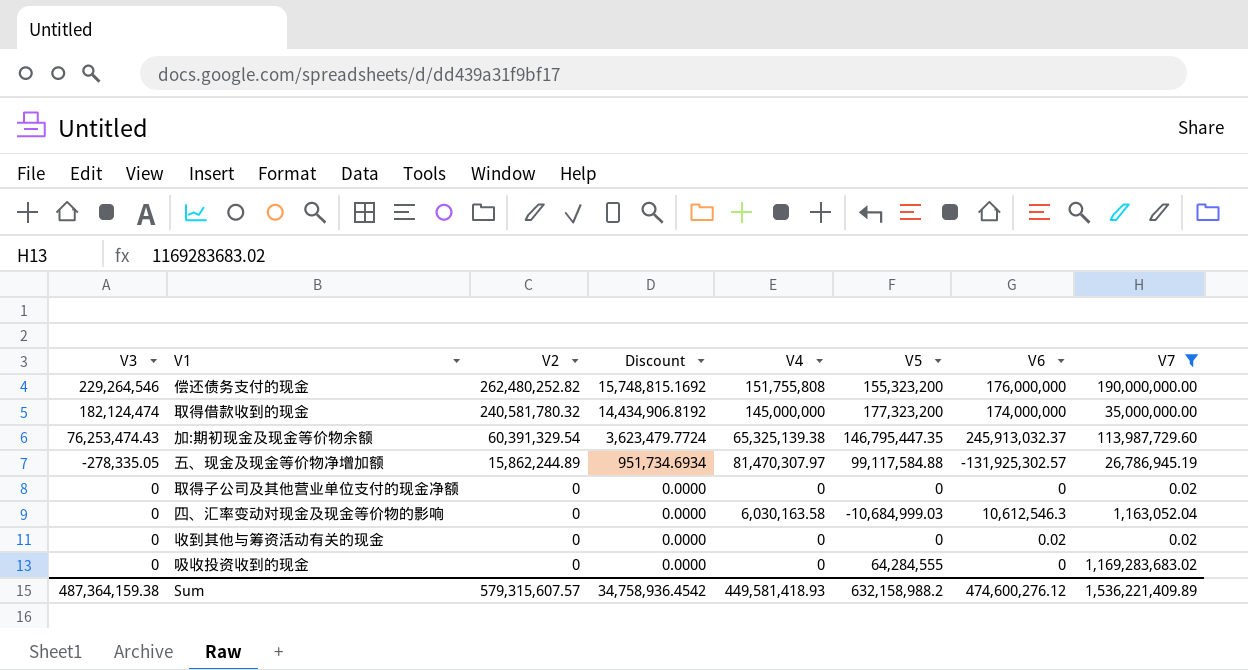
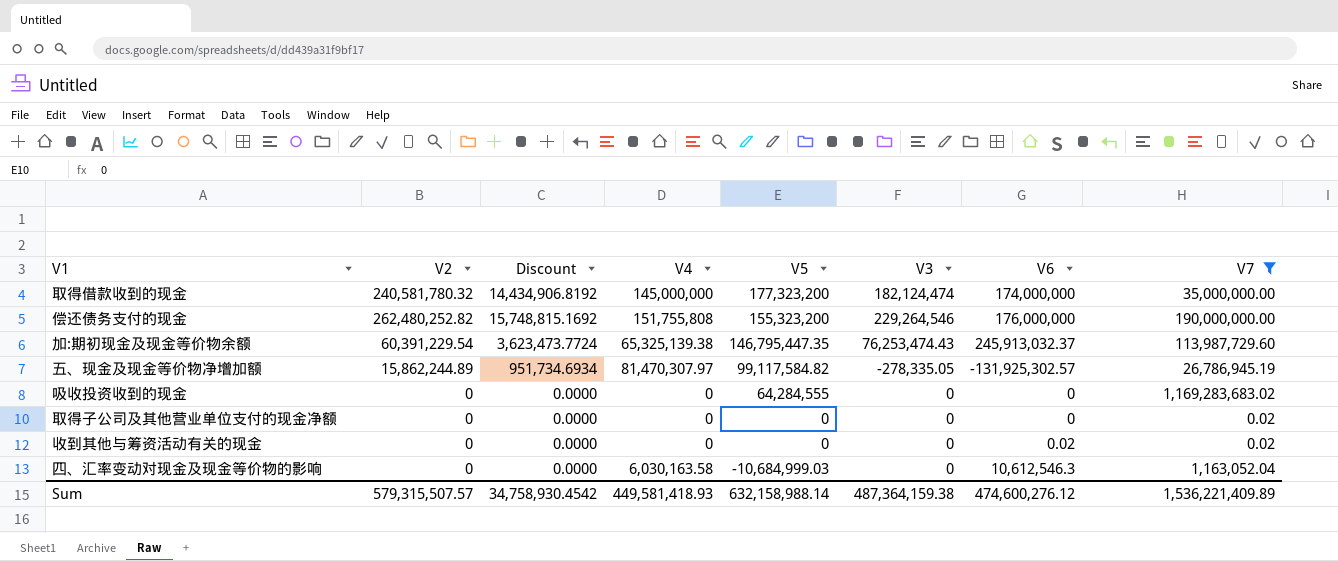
row order: V2 descending -> V5 descending
column V3 | position: 1 -> 6
加:期初现金及现金等价物余额 | V2: 60,391,329.54 -> 60,391,229.54
加:期初现金及现金等价物余额 | Discount: 3,623,479.7724 -> 3,623,473.7724
五、现金及现金等价物净增加额 | V5: 99,117,584.88 -> 99,117,584.82
Sum | V2: 579,315,607.57 -> 579,315,507.57
Sum | Discount: 34,758,936.4542 -> 34,758,930.4542
Sum | V5: 632,158,988.2 -> 632,158,988.14

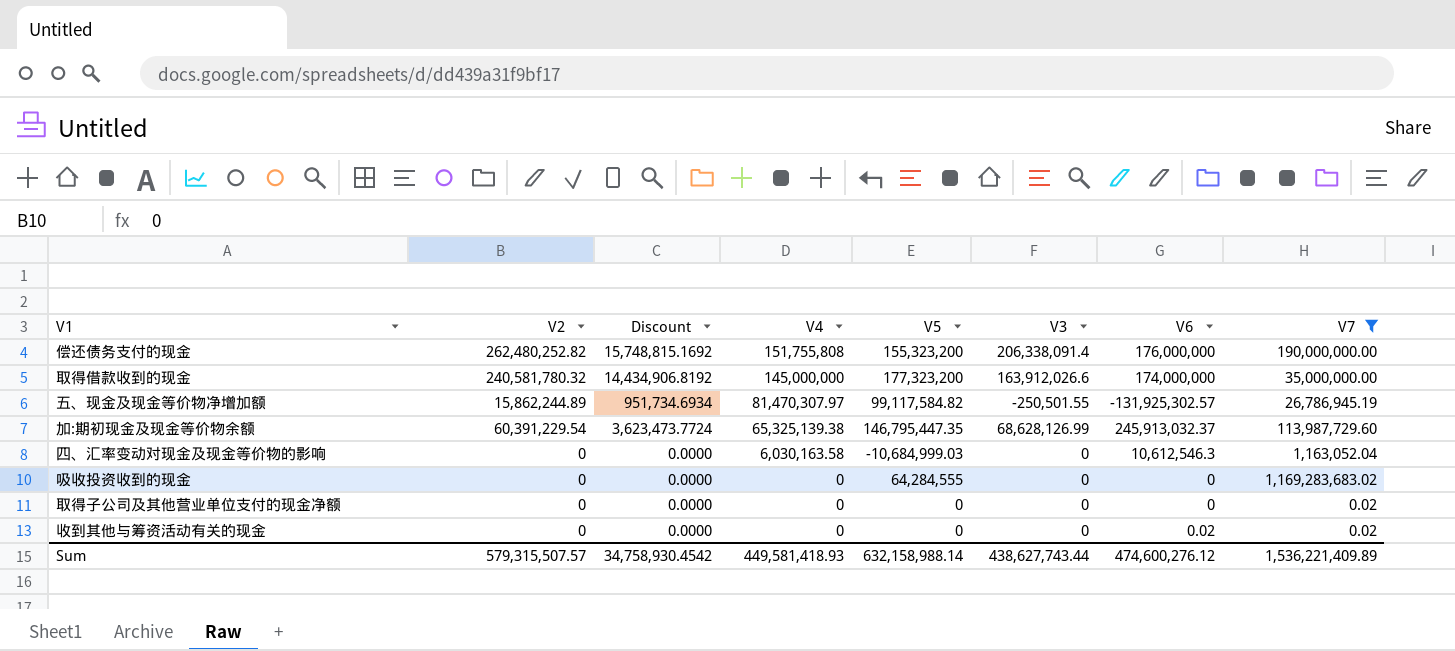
row order: V5 descending -> V4 descending
偿还债务支付的现金 | V3: 229,264,546 -> 206,338,091.4
取得借款收到的现金 | V3: 182,124,474 -> 163,912,026.6
五、现金及现金等价物净增加额 | V3: -278,335.05 -> -250,501.55
加:期初现金及现金等价物余额 | V3: 76,253,474.43 -> 68,628,126.99
Sum | V3: 487,364,159.38 -> 438,627,743.44

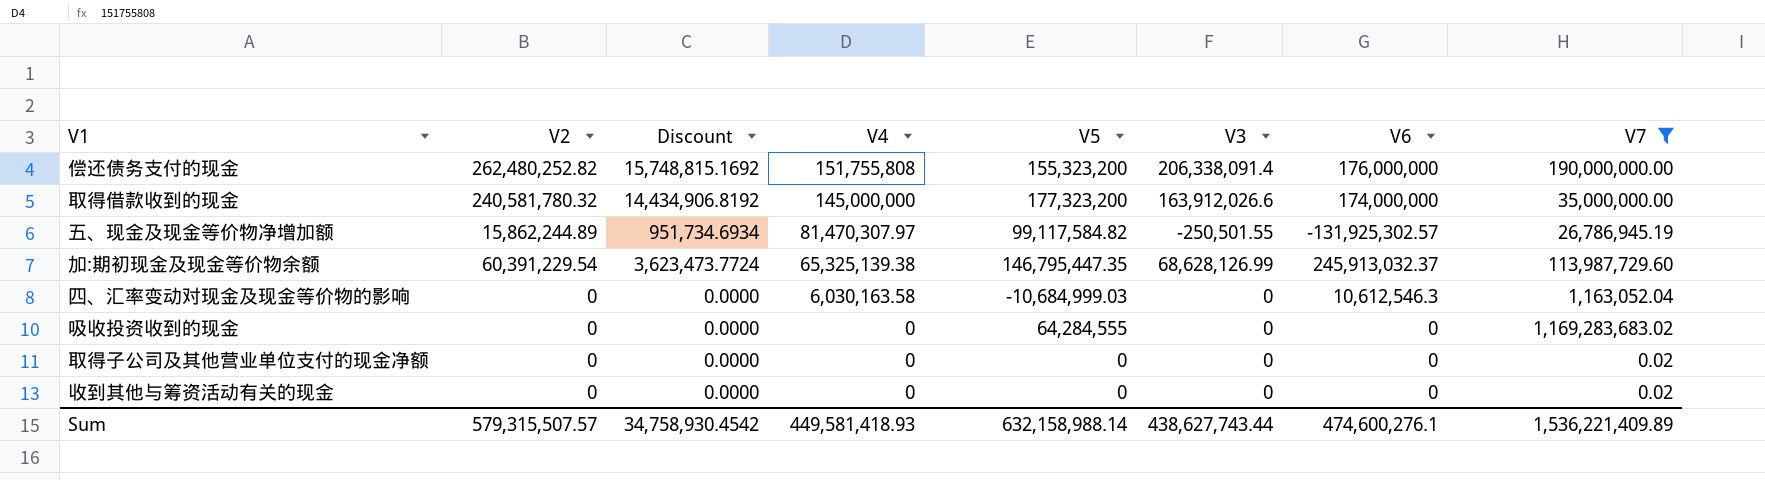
收到其他与筹资活动有关的现金 | V6: 0.02 -> 0
Sum | V6: 474,600,276.12 -> 474,600,276.1

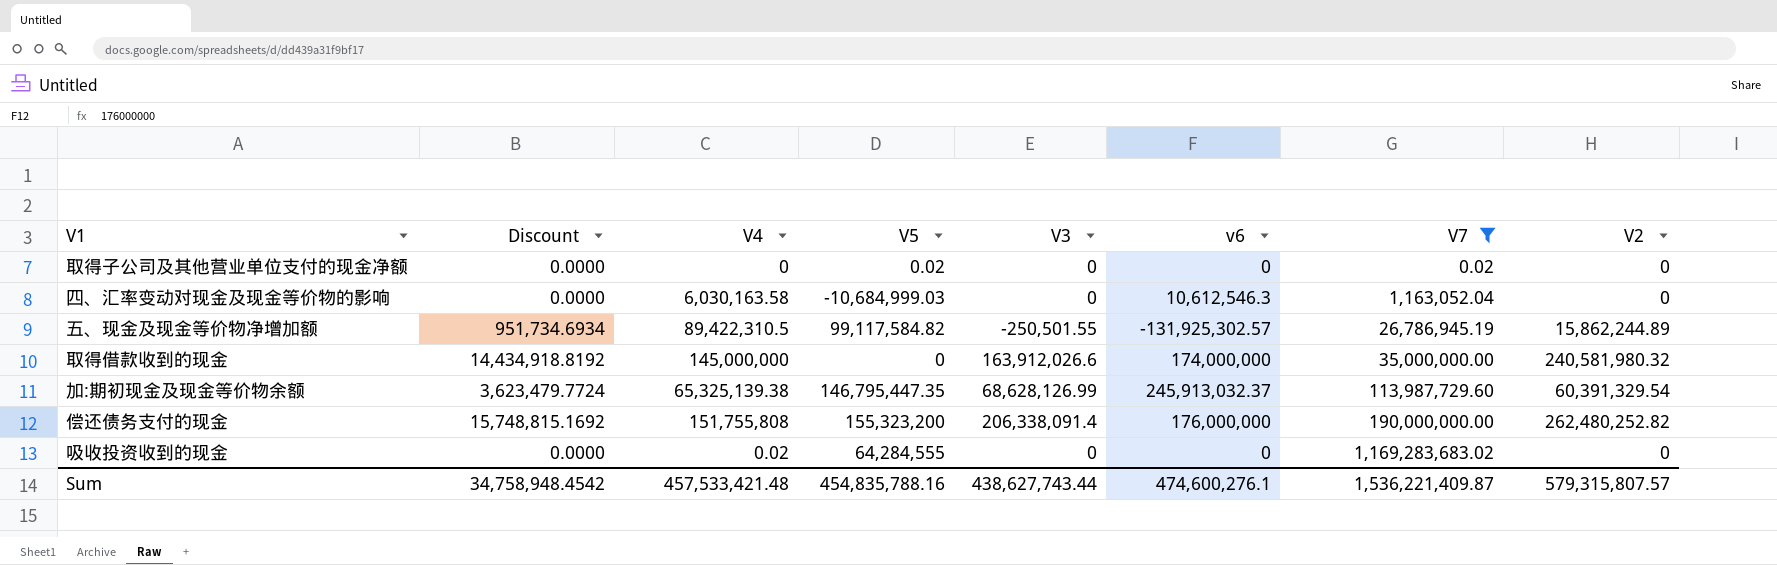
row order: V4 descending -> V7 ascending
column name: V6 -> v6
column V2 | position: 2 -> 8
row 收到其他与筹资活动有关的现金: 0 | 0.0000 | 0 | 0 | 0 | 0 | 0.02 -> none
取得子公司及其他营业单位支付的现金净额 | V5: 0 -> 0.02
五、现金及现金等价物净增加额 | V4: 81,470,307.97 -> 89,422,310.5
取得借款收到的现金 | Discount: 14,434,906.8192 -> 14,434,918.8192
取得借款收到的现金 | V5: 177,323,200 -> 0
取得借款收到的现金 | V2: 240,581,780.32 -> 240,581,980.32
加:期初现金及现金等价物余额 | Discount: 3,623,473.7724 -> 3,623,479.7724
加:期初现金及现金等价物余额 | V2: 60,391,229.54 -> 60,391,329.54
吸收投资收到的现金 | V4: 0 -> 0.02
Sum | Discount: 34,758,930.4542 -> 34,758,948.4542
Sum | V4: 449,581,418.93 -> 457,533,421.48
Sum | V5: 632,158,988.14 -> 454,835,788.16
Sum | V7: 1,536,221,409.89 -> 1,536,221,409.87
Sum | V2: 579,315,507.57 -> 579,315,807.57

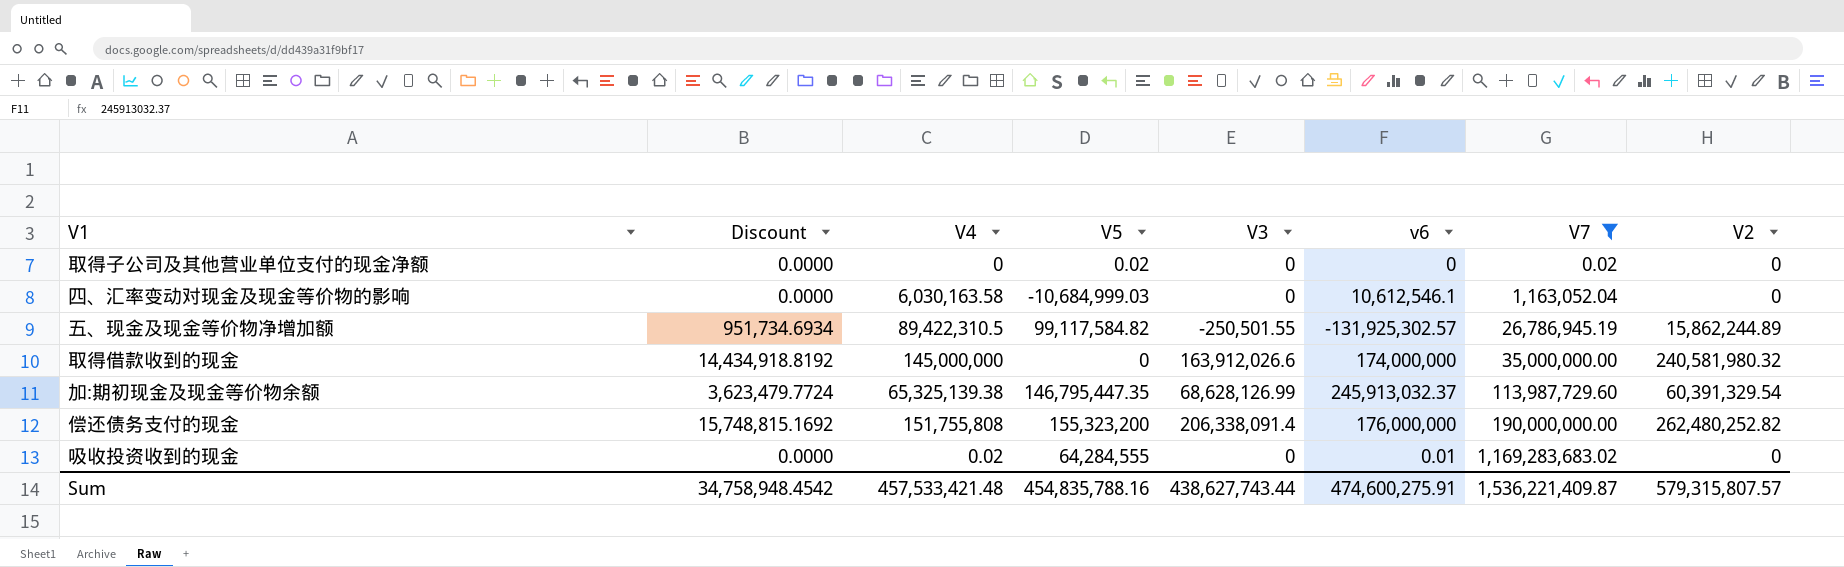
四、汇率变动对现金及现金等价物的影响 | v6: 10,612,546.3 -> 10,612,546.1
吸收投资收到的现金 | v6: 0 -> 0.01
Sum | v6: 474,600,276.1 -> 474,600,275.91

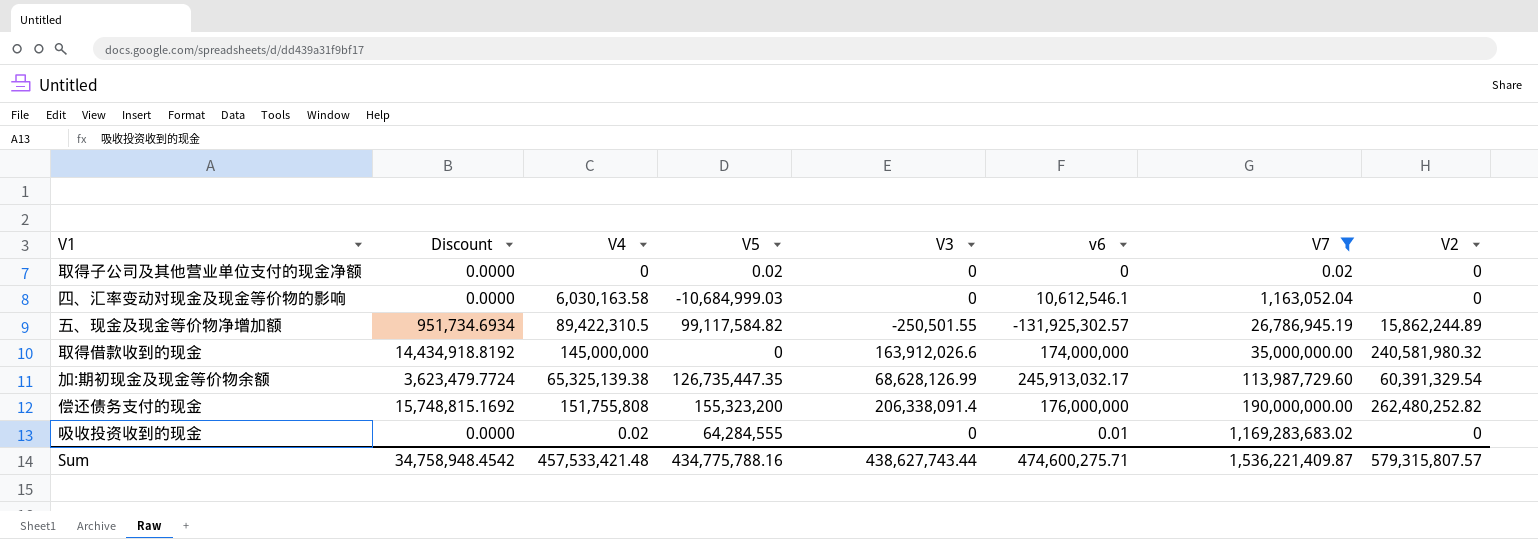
加:期初现金及现金等价物余额 | V5: 146,795,447.35 -> 126,735,447.35
加:期初现金及现金等价物余额 | v6: 245,913,032.37 -> 245,913,032.17
Sum | V5: 454,835,788.16 -> 434,775,788.16
Sum | v6: 474,600,275.91 -> 474,600,275.71

